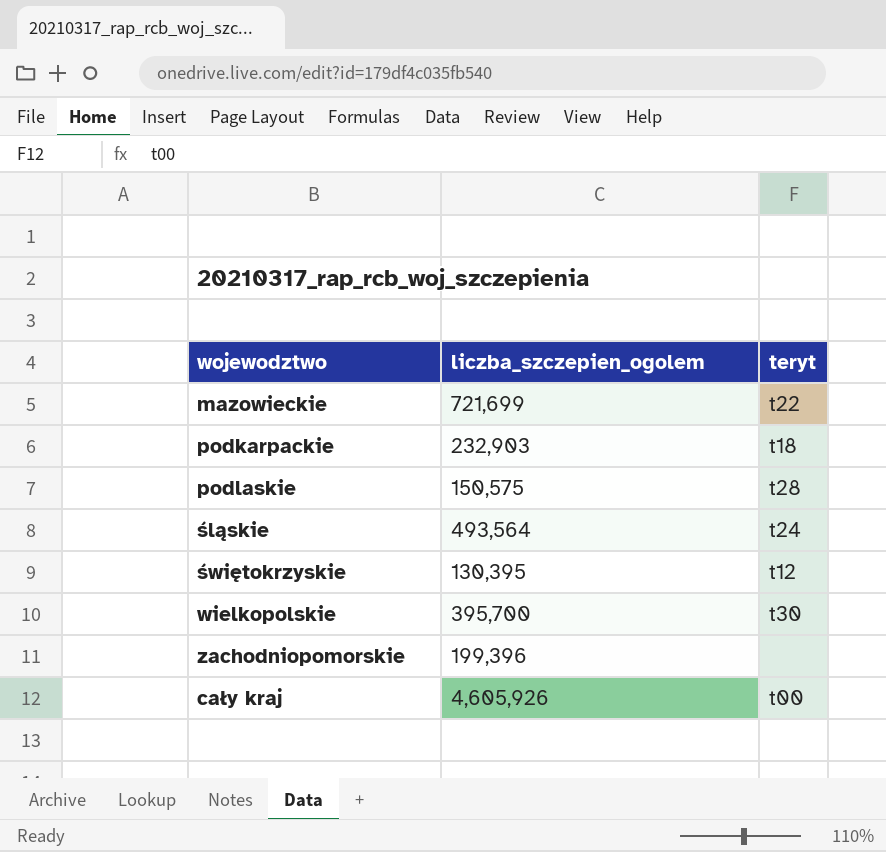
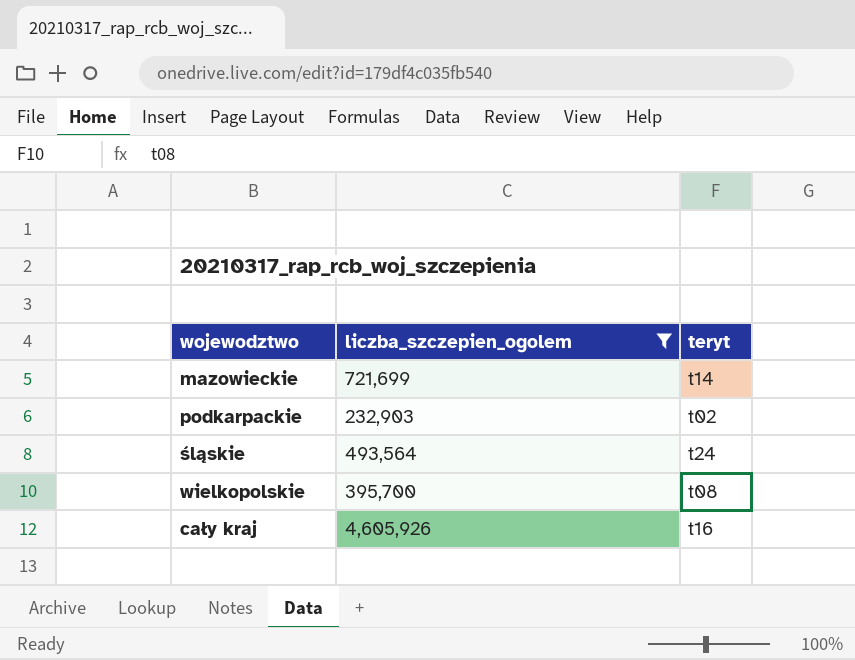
filter: none -> liczba_szczepien_ogolem >= 232,903
mazowieckie | teryt: t22 -> t14
podkarpackie | teryt: t18 -> t02
wielkopolskie | teryt: t30 -> t08
cały kraj | teryt: t00 -> t16

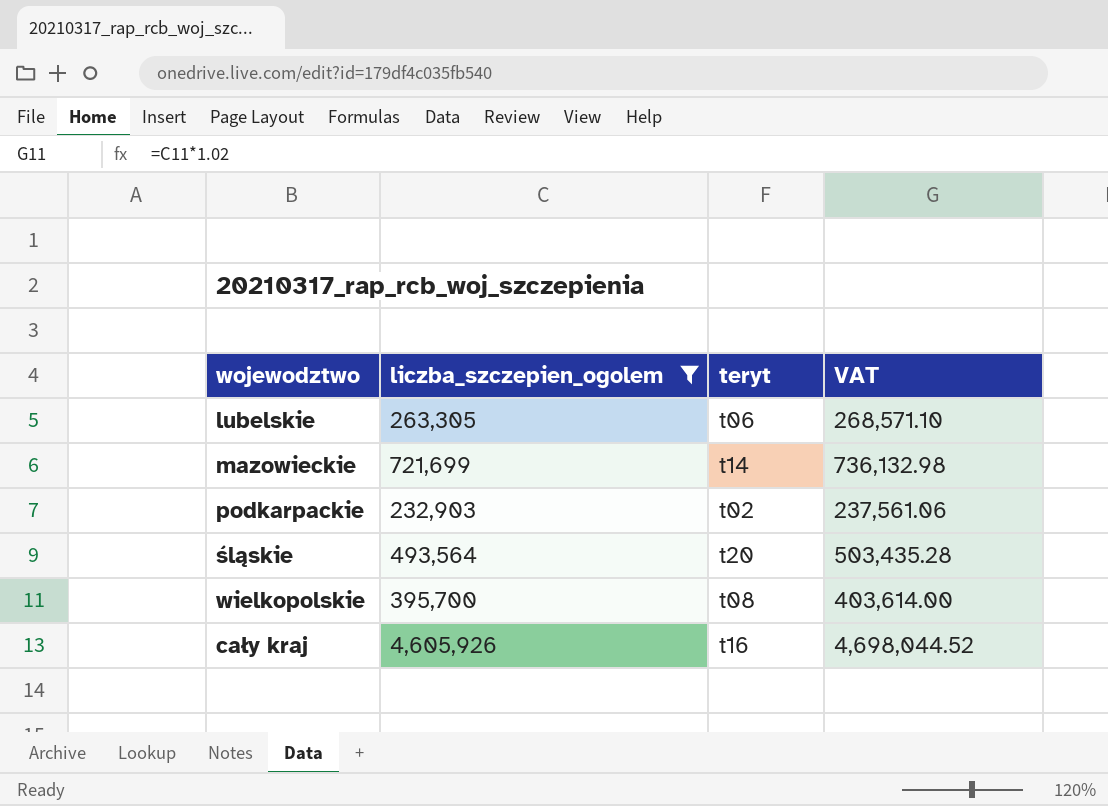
column VAT | formula: none -> [liczba_szczepien_ogolem] * 1.02
row lubelskie: none -> 263,305 | t06 | 268,571.10
śląskie | teryt: t24 -> t20

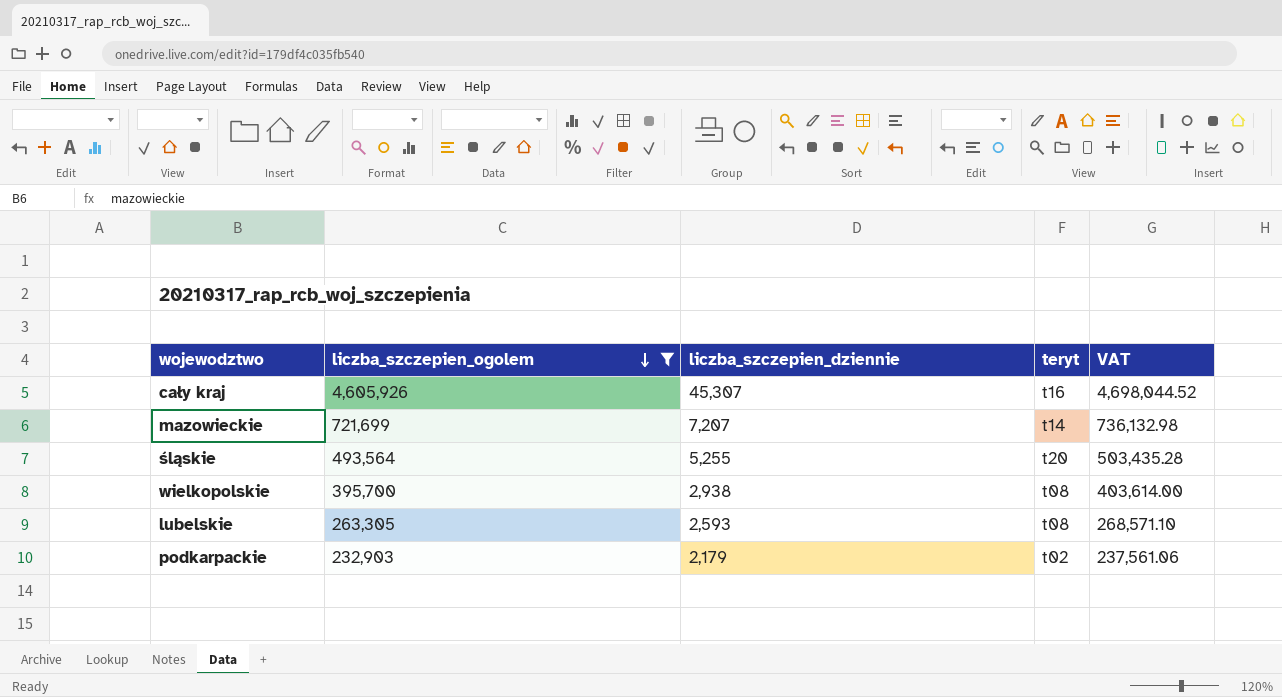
row order: none -> liczba_szczepien_ogolem descending
column liczba_szczepien_dziennie | position: none -> 3
lubelskie | teryt: t06 -> t08

